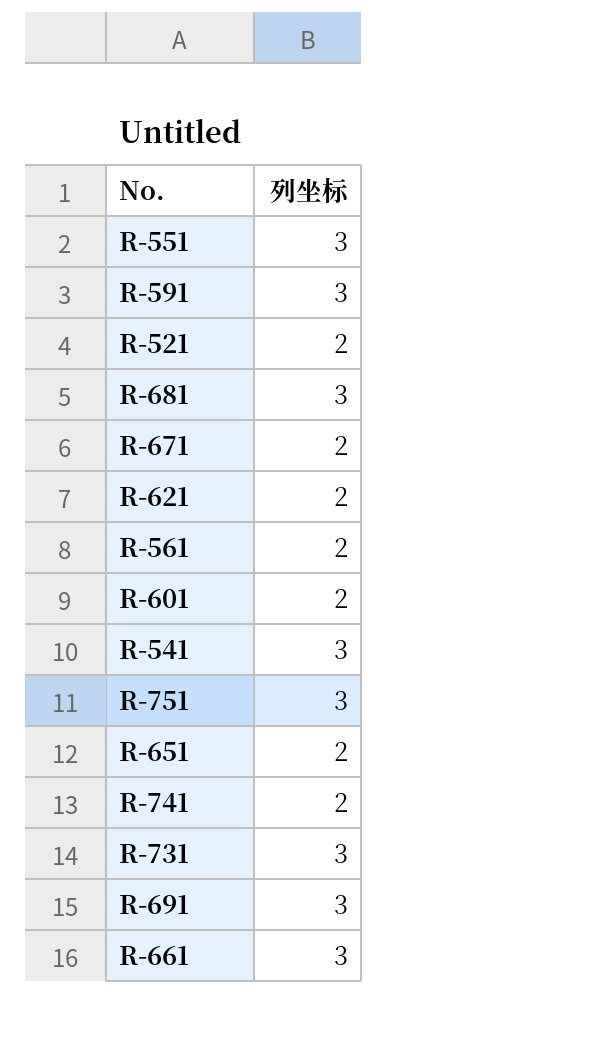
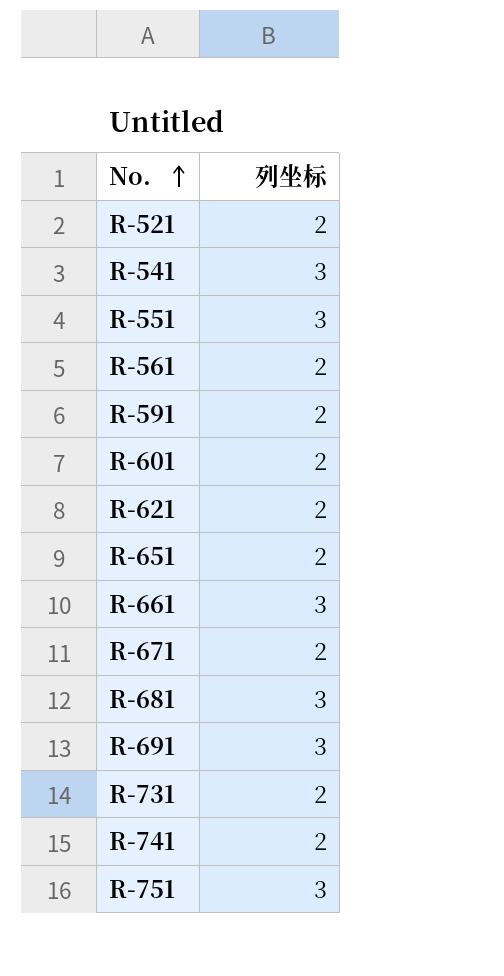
row order: none -> No. ascending
R-591 | 列坐标: 3 -> 2
R-731 | 列坐标: 3 -> 2

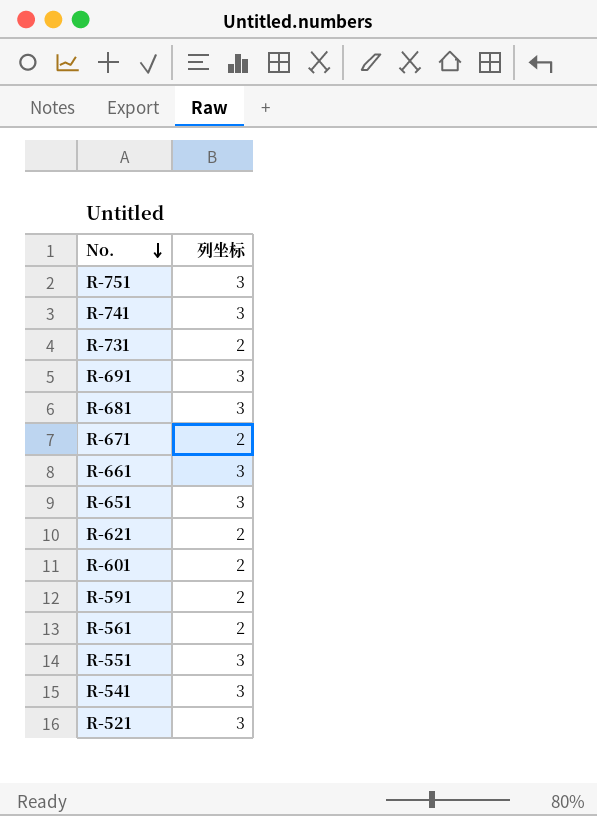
row order: No. ascending -> No. descending
R-741 | 列坐标: 2 -> 3
R-651 | 列坐标: 2 -> 3
R-521 | 列坐标: 2 -> 3

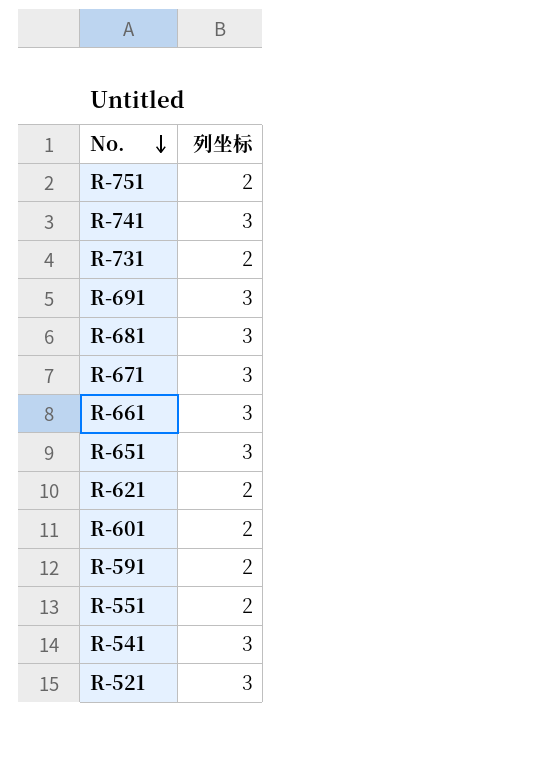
row R-561: 2 -> none
R-751 | 列坐标: 3 -> 2
R-671 | 列坐标: 2 -> 3
R-551 | 列坐标: 3 -> 2

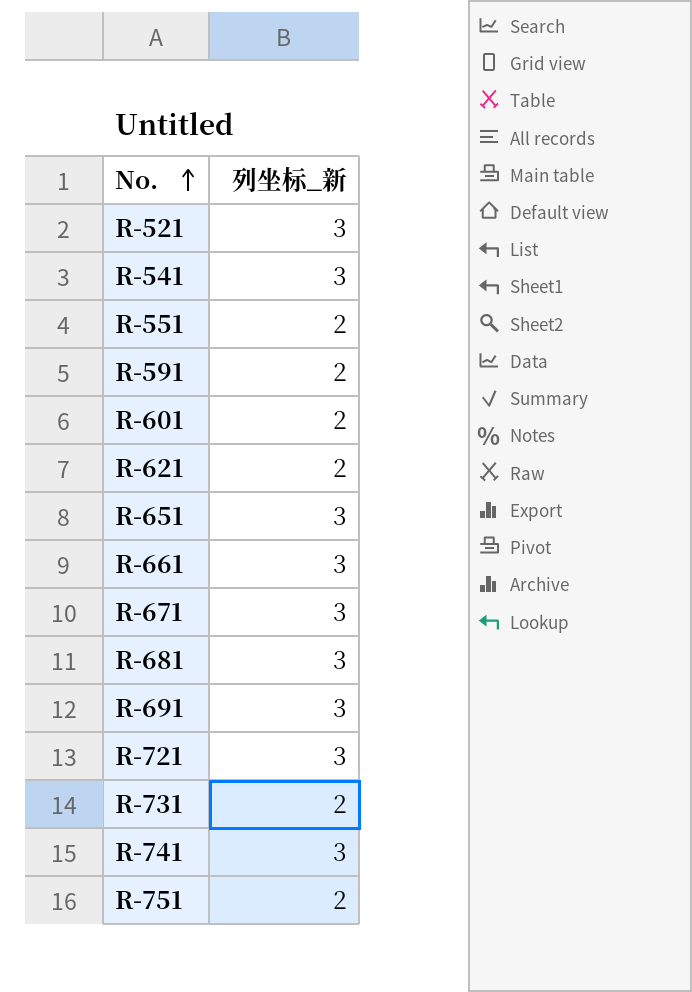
row order: No. descending -> No. ascending
column name: 列坐标 -> 列坐标_新
row R-721: none -> 3

